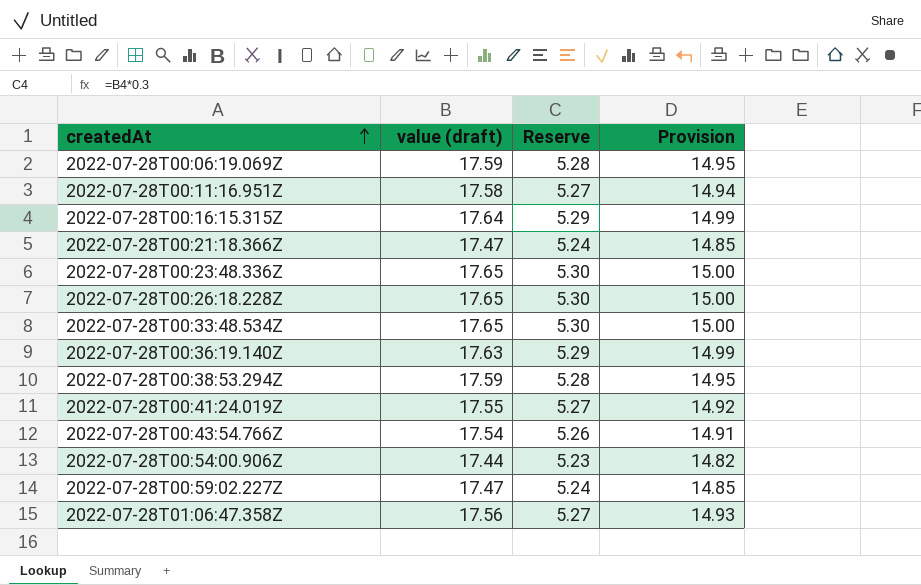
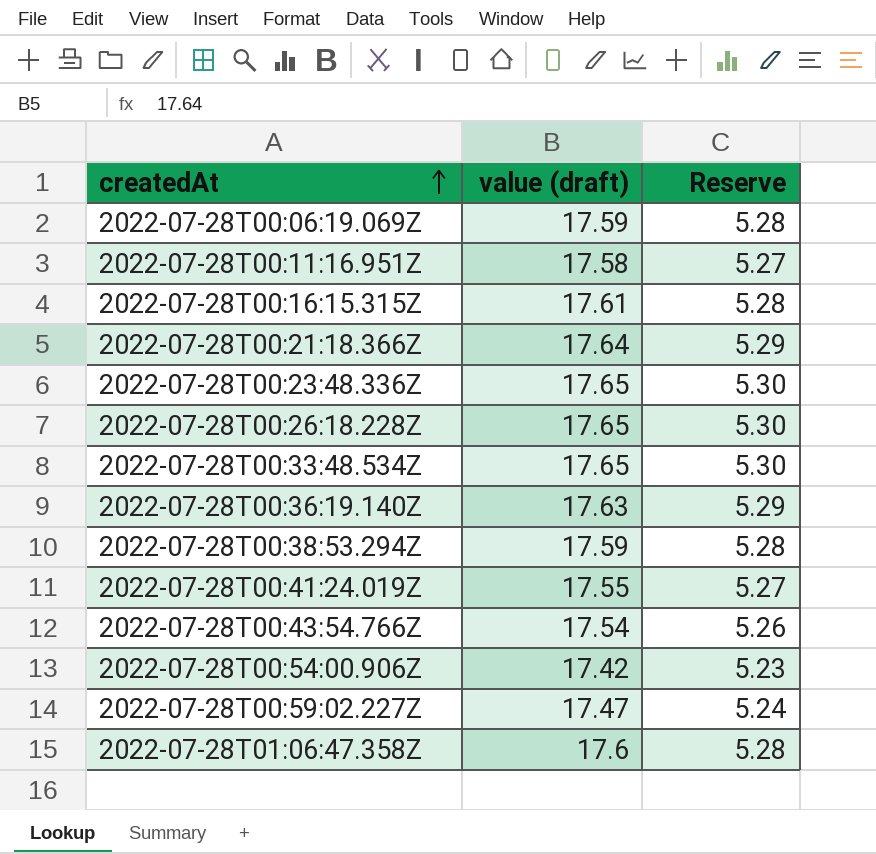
column Provision | formula: [value (draft)] * 0.85 -> none
2022-07-28T00:16:15.315Z | value (draft): 17.64 -> 17.61
2022-07-28T00:16:15.315Z | Reserve: 5.29 -> 5.28
2022-07-28T00:21:18.366Z | value (draft): 17.47 -> 17.64
2022-07-28T00:21:18.366Z | Reserve: 5.24 -> 5.29
2022-07-28T00:54:00.906Z | value (draft): 17.44 -> 17.42
2022-07-28T01:06:47.358Z | value (draft): 17.56 -> 17.6
2022-07-28T01:06:47.358Z | Reserve: 5.27 -> 5.28

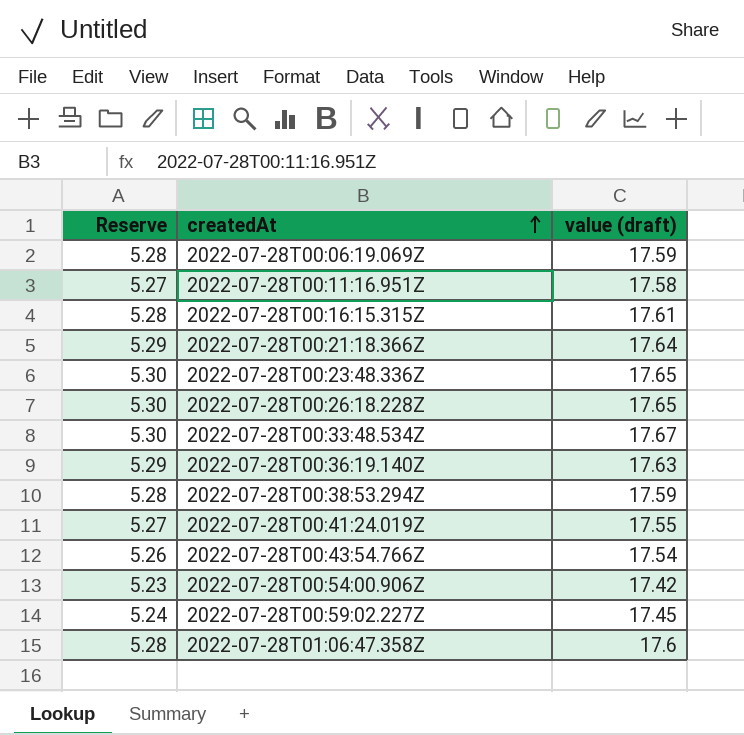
column Reserve | position: 3 -> 1
2022-07-28T00:33:48.534Z | value (draft): 17.65 -> 17.67
2022-07-28T00:59:02.227Z | value (draft): 17.47 -> 17.45

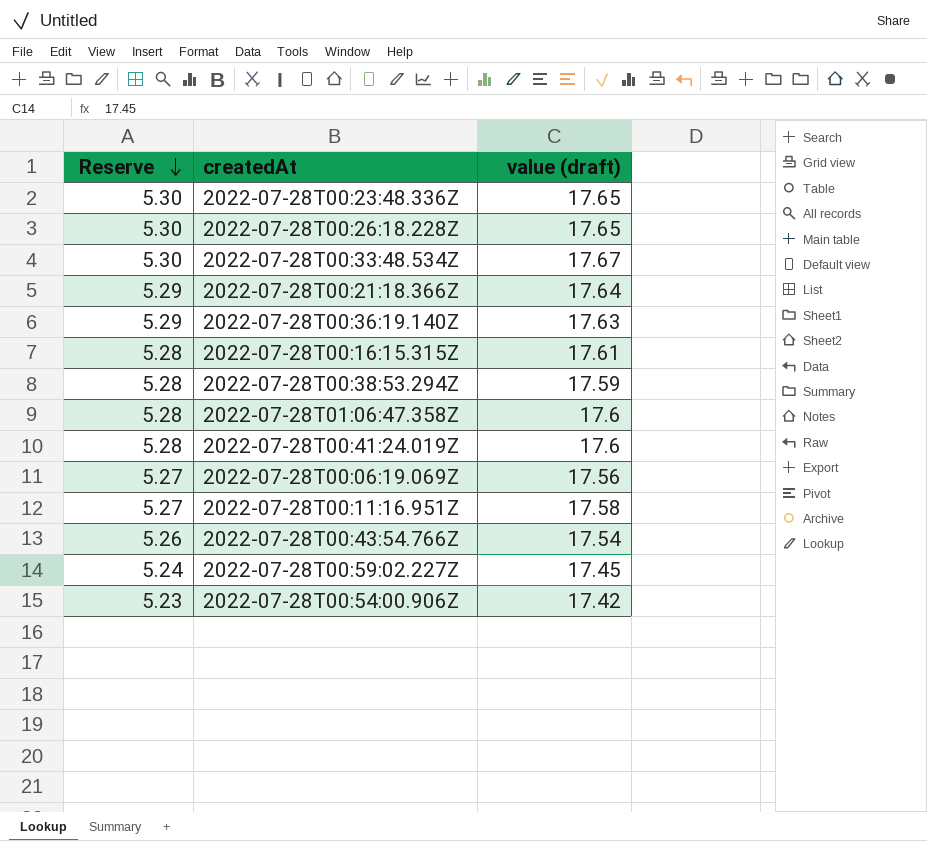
row order: createdAt ascending -> Reserve descending
2022-07-28T00:41:24.019Z | Reserve: 5.27 -> 5.28
2022-07-28T00:41:24.019Z | value (draft): 17.55 -> 17.6
2022-07-28T00:06:19.069Z | Reserve: 5.28 -> 5.27
2022-07-28T00:06:19.069Z | value (draft): 17.59 -> 17.56

